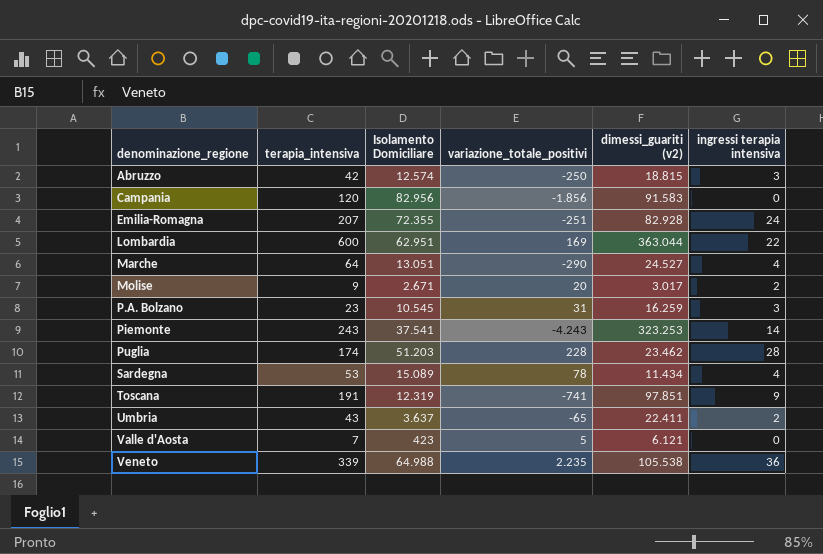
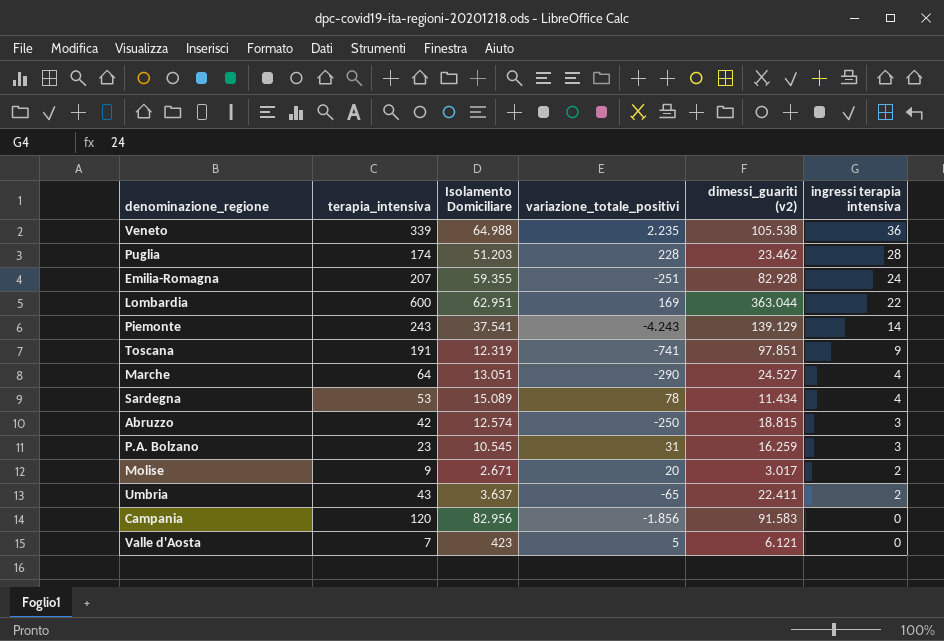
row order: denominazione_regione ascending -> ingressi terapia intensiva descending
Emilia-Romagna | Isolamento Domiciliare: 72.355 -> 59.355
Piemonte | dimessi_guariti (v2): 323.253 -> 139.129

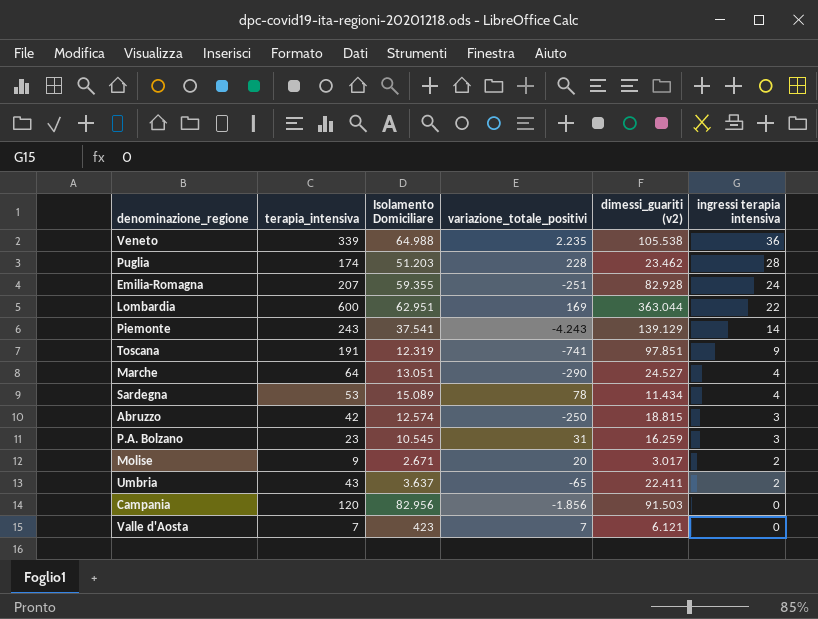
Campania | dimessi_guariti (v2): 91.583 -> 91.503
Valle d'Aosta | variazione_totale_positivi: 5 -> 7

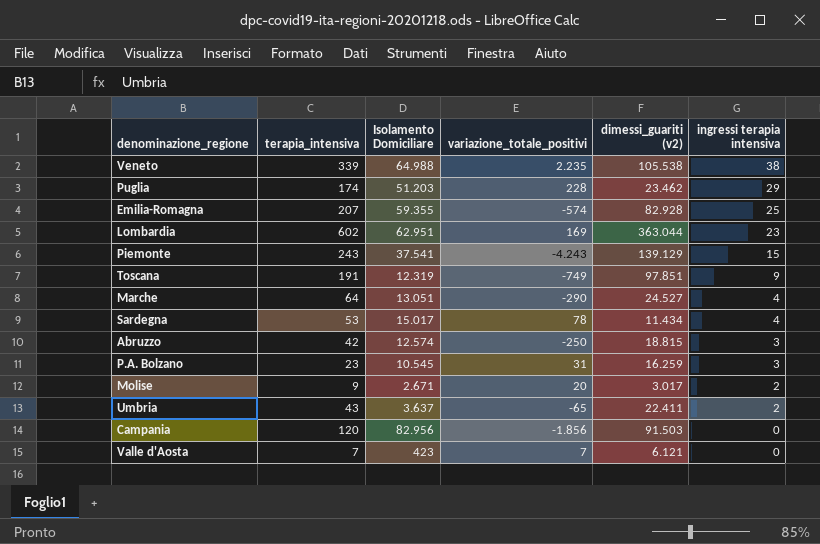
Veneto | ingressi terapia intensiva: 36 -> 38
Puglia | ingressi terapia intensiva: 28 -> 29
Emilia-Romagna | variazione_totale_positivi: -251 -> -574
Emilia-Romagna | ingressi terapia intensiva: 24 -> 25
Lombardia | terapia_intensiva: 600 -> 602
Lombardia | ingressi terapia intensiva: 22 -> 23
Piemonte | ingressi terapia intensiva: 14 -> 15
Toscana | variazione_totale_positivi: -741 -> -749
Sardegna | Isolamento Domiciliare: 15.089 -> 15.017

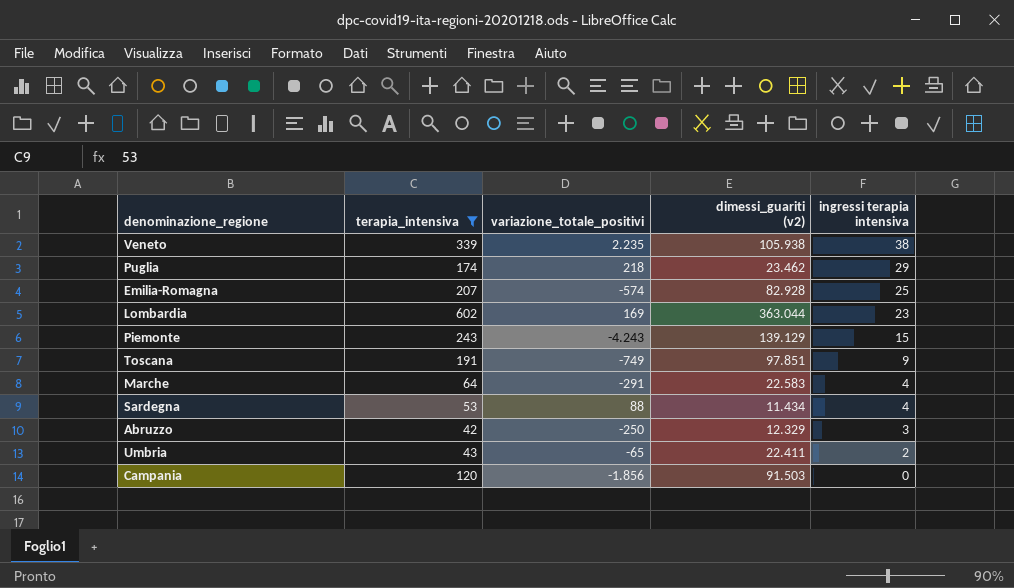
filter: none -> terapia_intensiva >= 42
column Isolamento Domiciliare | position: 3 -> none
Veneto | dimessi_guariti (v2): 105.538 -> 105.938
Puglia | variazione_totale_positivi: 228 -> 218
Marche | variazione_totale_positivi: -290 -> -291
Marche | dimessi_guariti (v2): 24.527 -> 22.583
Sardegna | variazione_totale_positivi: 78 -> 88
Abruzzo | dimessi_guariti (v2): 18.815 -> 12.329

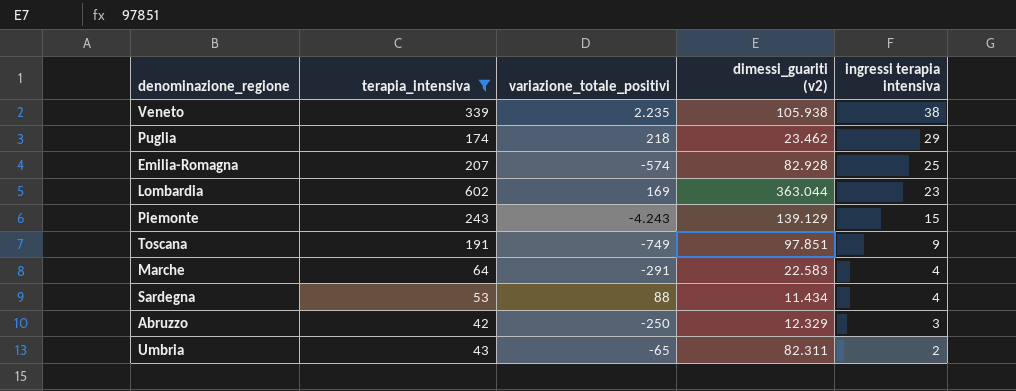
row Campania: 120 | -1.856 | 91.503 | 0 -> none
Umbria | dimessi_guariti (v2): 22.411 -> 82.311

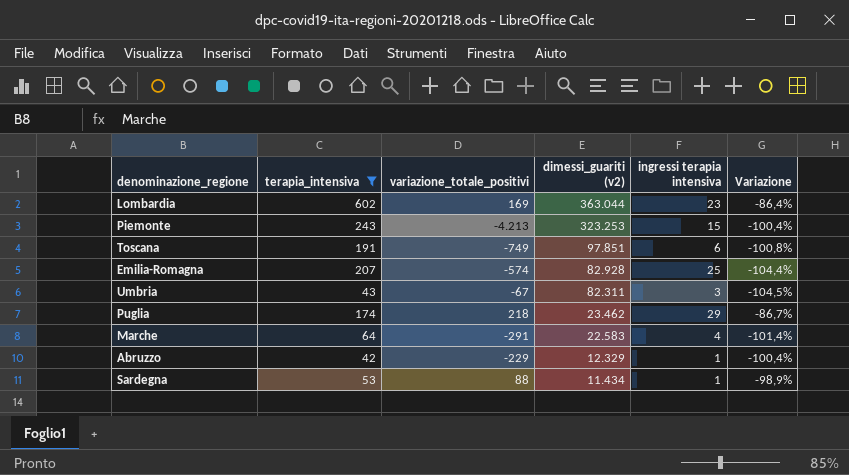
row order: ingressi terapia intensiva descending -> dimessi_guariti (v2) descending
column Variazione | formula: none -> ([ingressi terapia intensiva] - [variazione_totale_positivi]) / [variazione_totale_positivi]
row Veneto: 339 | 2.235 | 105.938 | 38 -> none
Piemonte | variazione_totale_positivi: -4.243 -> -4.213
Piemonte | dimessi_guariti (v2): 139.129 -> 323.253
Toscana | ingressi terapia intensiva: 9 -> 6
Umbria | variazione_totale_positivi: -65 -> -67
Umbria | ingressi terapia intensiva: 2 -> 3
Abruzzo | variazione_totale_positivi: -250 -> -229
Abruzzo | ingressi terapia intensiva: 3 -> 1
Sardegna | ingressi terapia intensiva: 4 -> 1

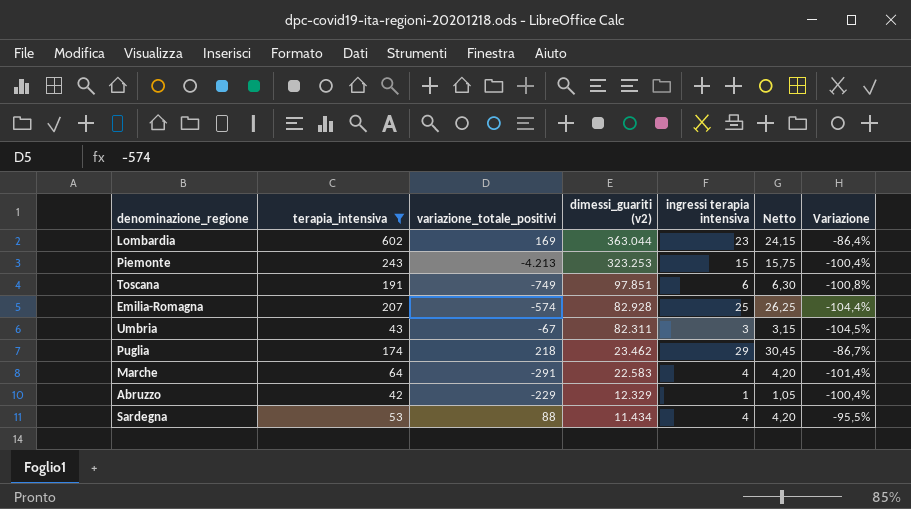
column Netto | formula: none -> [ingressi terapia intensiva] * 1,05
Sardegna | ingressi terapia intensiva: 1 -> 4
Sardegna | Variazione: -98,9% -> -95,5%

